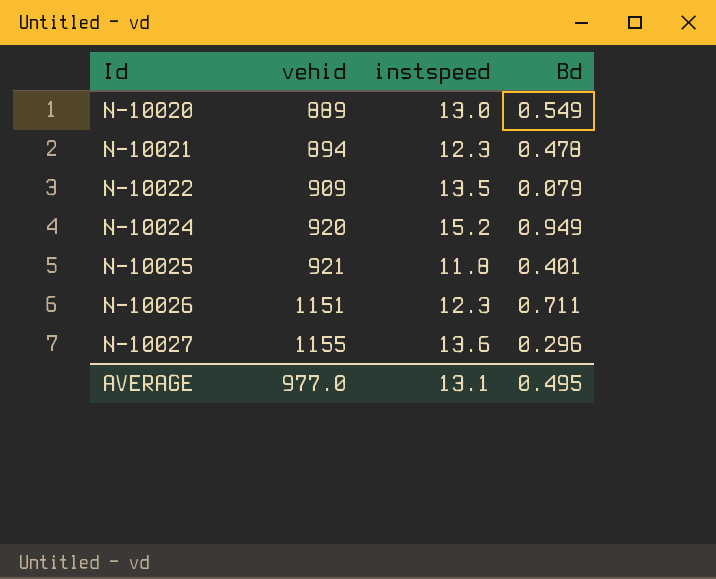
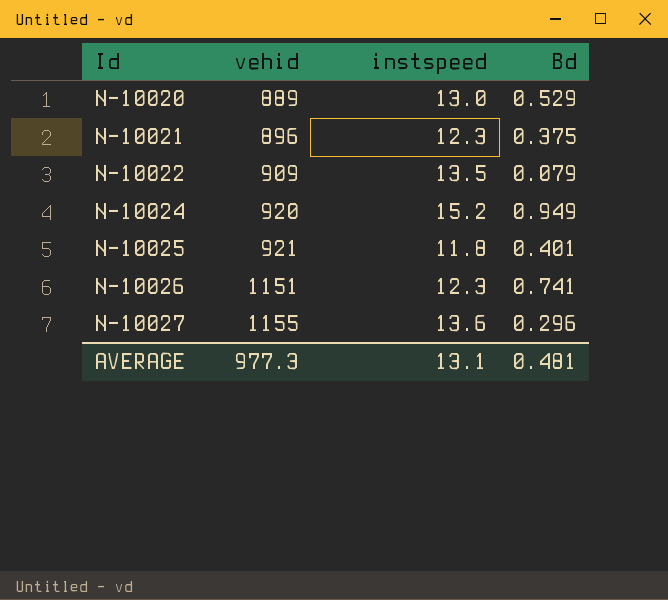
N-10020 | Bd: 0.549 -> 0.529
N-10021 | vehid: 894 -> 896
N-10021 | Bd: 0.478 -> 0.375
N-10026 | Bd: 0.711 -> 0.741
AVERAGE | vehid: 977.0 -> 977.3
AVERAGE | Bd: 0.495 -> 0.481

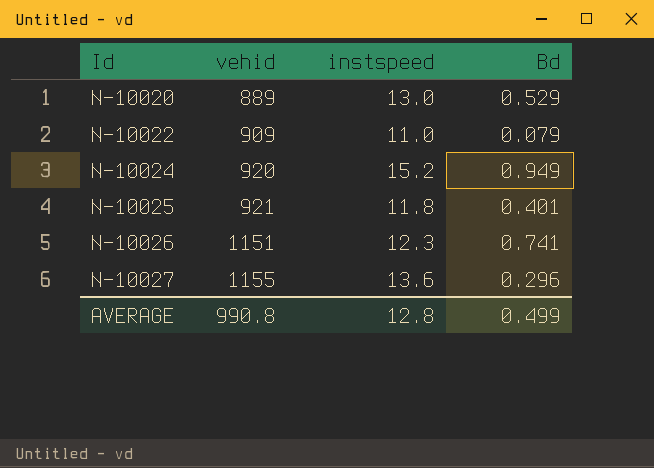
row N-10021: 896 | 12.3 | 0.375 -> none
N-10022 | instspeed: 13.5 -> 11.0
AVERAGE | vehid: 977.3 -> 990.8
AVERAGE | instspeed: 13.1 -> 12.8
AVERAGE | Bd: 0.481 -> 0.499

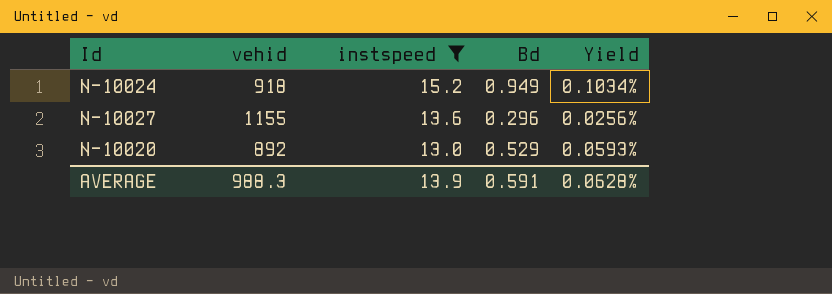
filter: none -> instspeed >= 13.0
row order: Id ascending -> instspeed descending
column Yield | formula: none -> [Bd] / [vehid]
N-10024 | vehid: 920 -> 918
N-10020 | vehid: 889 -> 892
AVERAGE | vehid: 990.8 -> 988.3
AVERAGE | instspeed: 12.8 -> 13.9
AVERAGE | Bd: 0.499 -> 0.591

